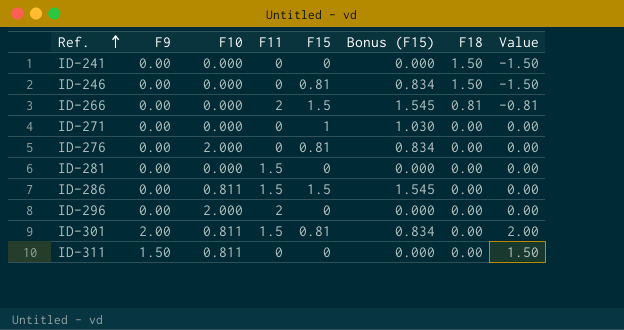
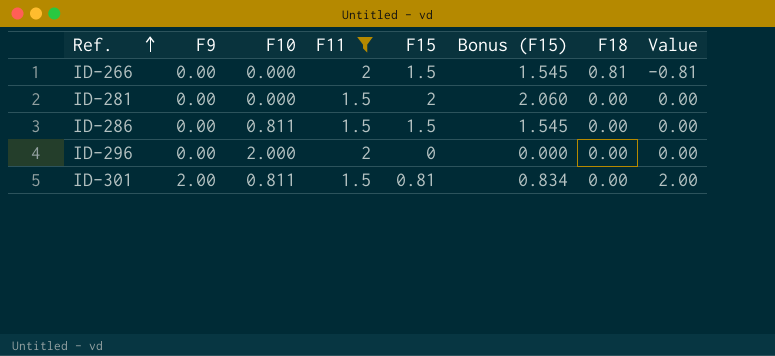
filter: none -> F11 != 0
ID-281 | F15: 0 -> 2
ID-281 | Bonus (F15): 0.000 -> 2.060

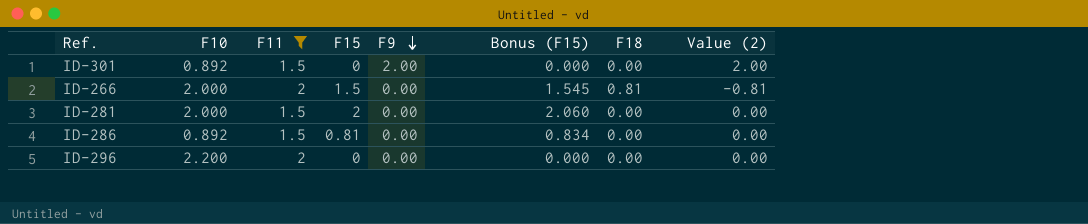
row order: Ref. ascending -> F9 descending
column F9 | position: 2 -> 5
column name: Value -> Value (2)
ID-301 | F10: 0.811 -> 0.892
ID-301 | F15: 0.81 -> 0
ID-301 | Bonus (F15): 0.834 -> 0.000
ID-266 | F10: 0.000 -> 2.000
ID-281 | F10: 0.000 -> 2.000
ID-286 | F10: 0.811 -> 0.892
ID-286 | F15: 1.5 -> 0.81
ID-286 | Bonus (F15): 1.545 -> 0.834
ID-296 | F10: 2.000 -> 2.200

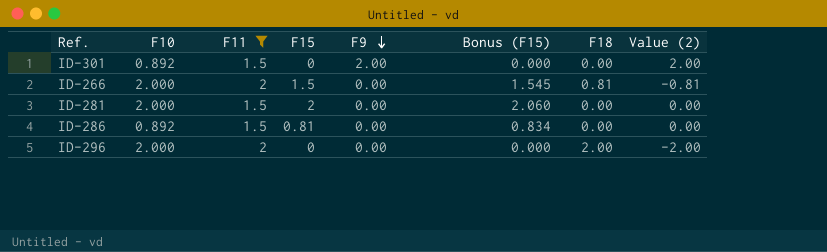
ID-296 | F10: 2.200 -> 2.000
ID-296 | F18: 0.00 -> 2.00
ID-296 | Value (2): 0.00 -> -2.00

